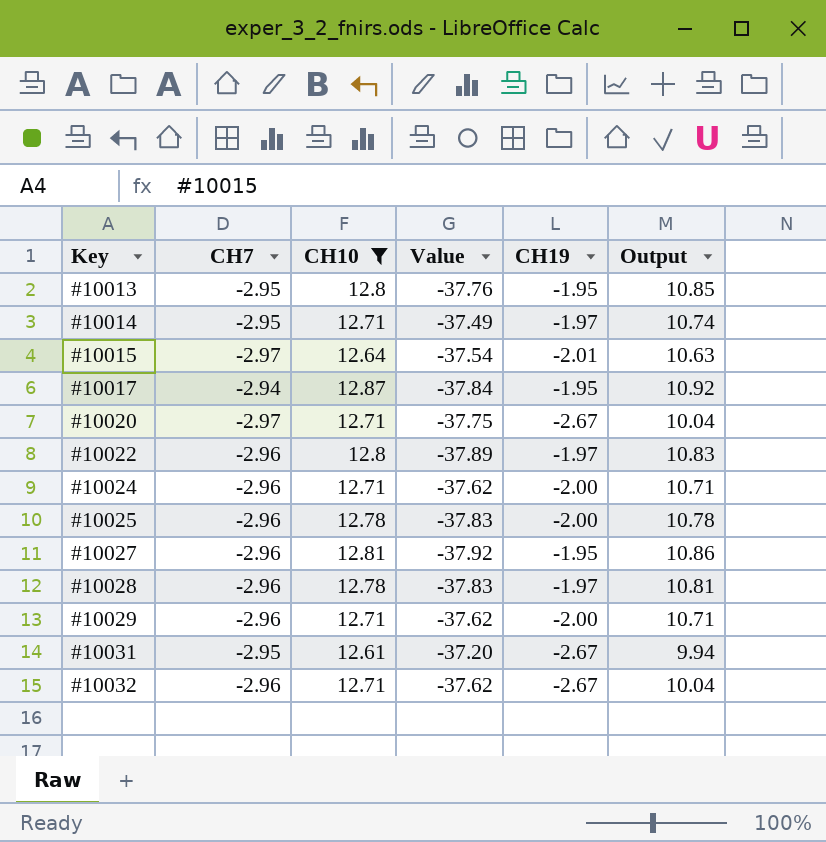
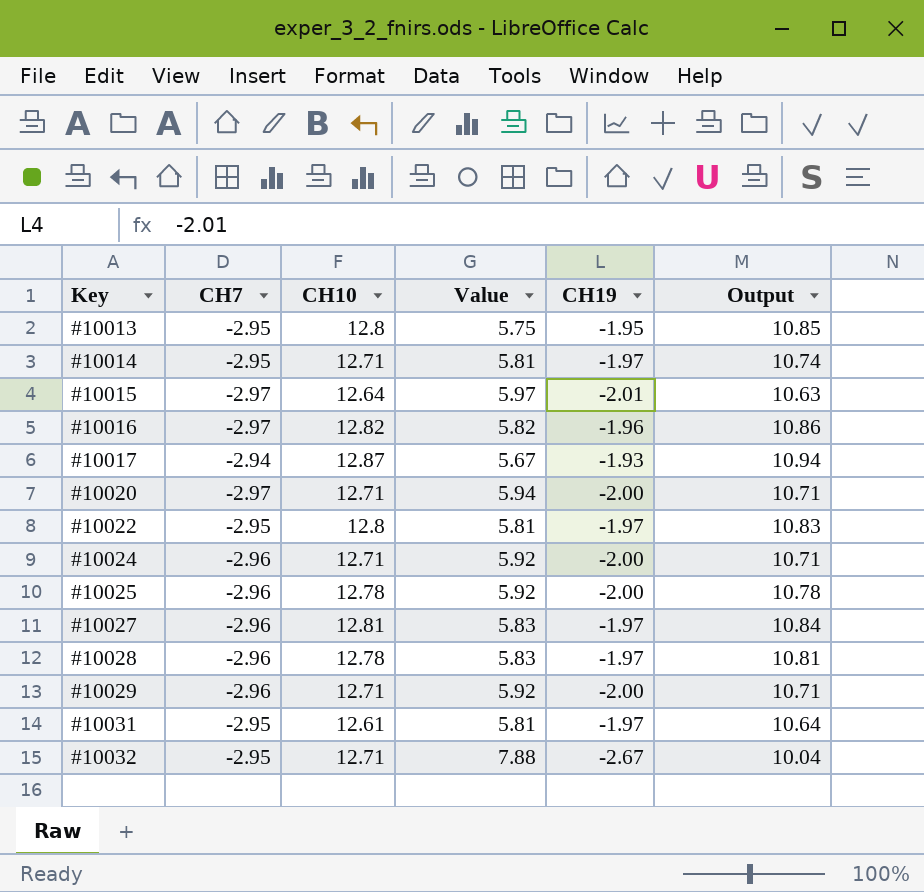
filter: CH10 != 12.82 -> none
column Value | formula: [CH7] * [CH10] -> [CH7] * [CH19]
#10017 | CH19: -1.95 -> -1.93
#10017 | Output: 10.92 -> 10.94
#10020 | CH19: -2.67 -> -2.00
#10020 | Output: 10.04 -> 10.71
#10022 | CH7: -2.96 -> -2.95
#10027 | CH19: -1.95 -> -1.97
#10027 | Output: 10.86 -> 10.84
#10031 | CH19: -2.67 -> -1.97
#10031 | Output: 9.94 -> 10.64
#10032 | CH7: -2.96 -> -2.95

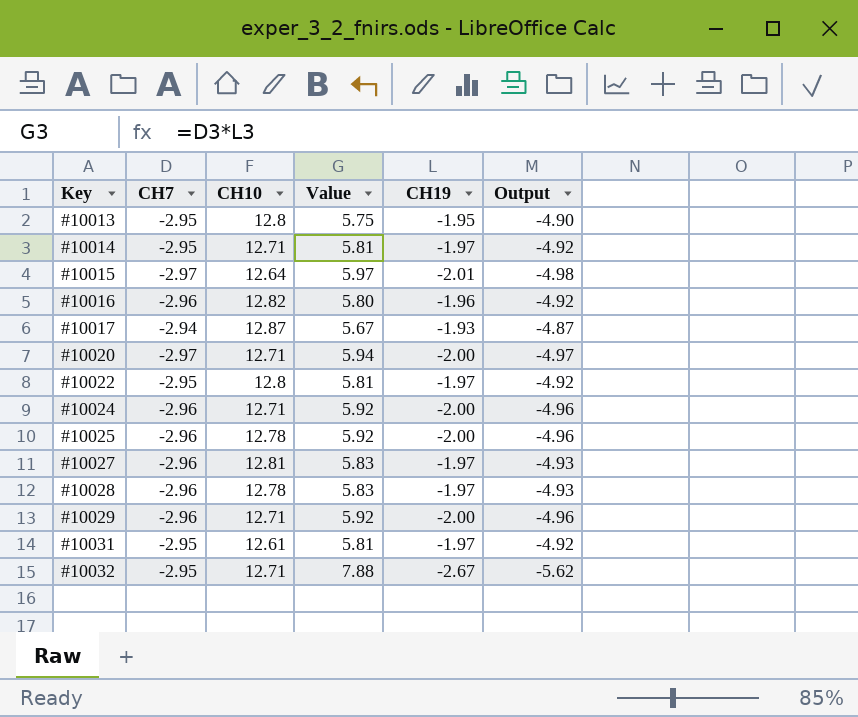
column Output | formula: [CH10] + [CH19] -> [CH7] + [CH19]
#10016 | CH7: -2.97 -> -2.96
#10016 | Value: 5.82 -> 5.80

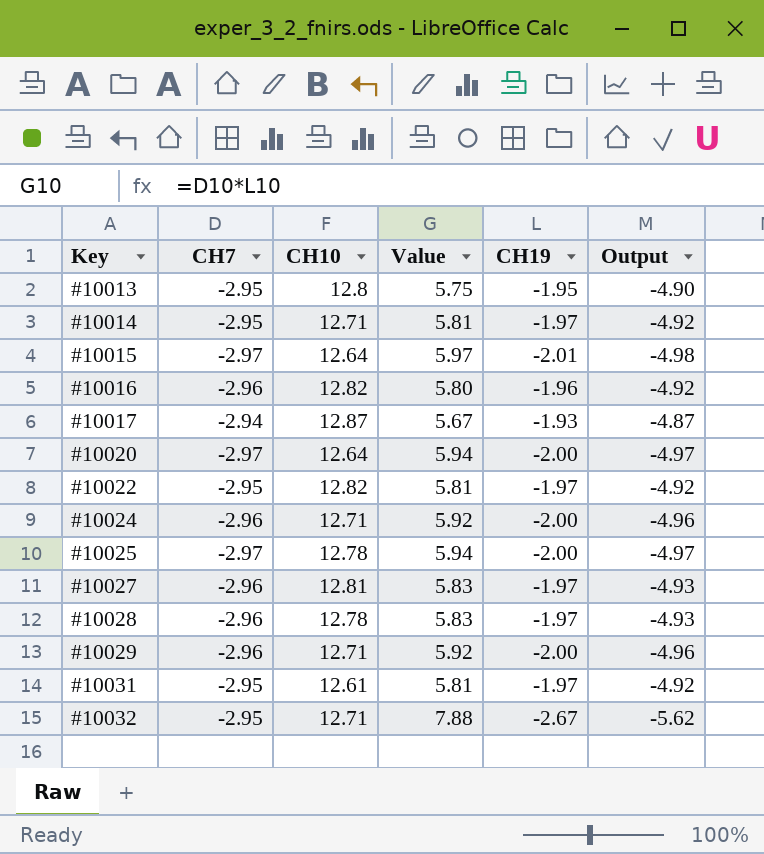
#10020 | CH10: 12.71 -> 12.64
#10022 | CH10: 12.8 -> 12.82
#10025 | CH7: -2.96 -> -2.97
#10025 | Value: 5.92 -> 5.94
#10025 | Output: -4.96 -> -4.97

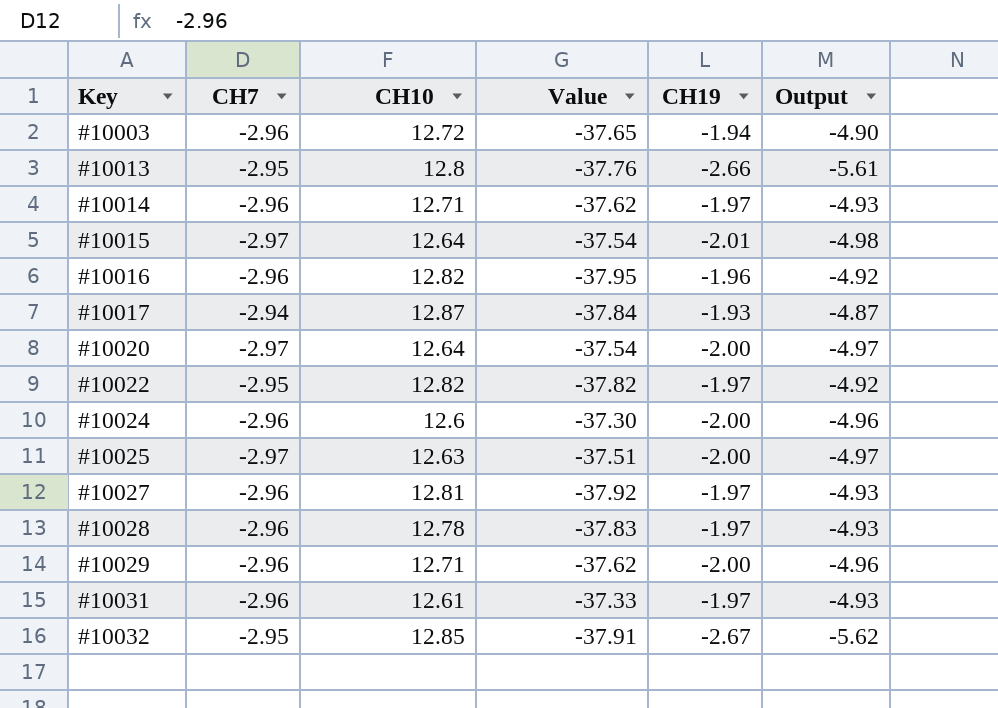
column Value | formula: [CH7] * [CH19] -> [CH7] * [CH10]
row #10003: none -> -2.96 | 12.72 | -37.65 | -1.94 | -4.90
#10013 | CH19: -1.95 -> -2.66
#10013 | Output: -4.90 -> -5.61
#10014 | CH7: -2.95 -> -2.96
#10014 | Output: -4.92 -> -4.93
#10024 | CH10: 12.71 -> 12.6
#10025 | CH10: 12.78 -> 12.63
#10031 | CH7: -2.95 -> -2.96
#10031 | Output: -4.92 -> -4.93
#10032 | CH10: 12.71 -> 12.85

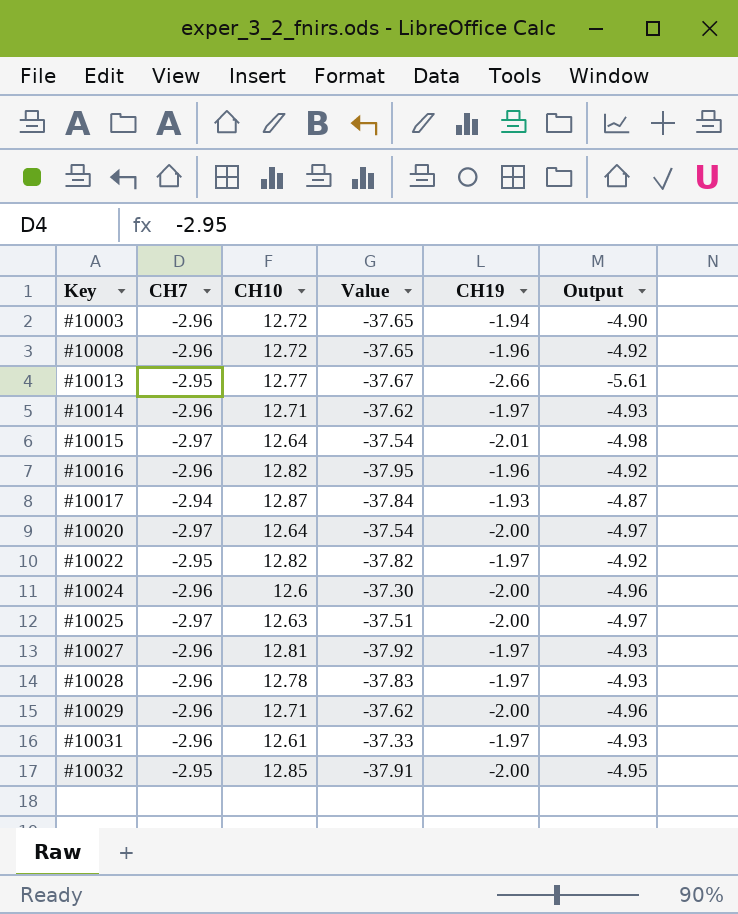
row #10008: none -> -2.96 | 12.72 | -37.65 | -1.96 | -4.92
#10013 | CH10: 12.8 -> 12.77
#10013 | Value: -37.76 -> -37.67
#10032 | CH19: -2.67 -> -2.00
#10032 | Output: -5.62 -> -4.95

